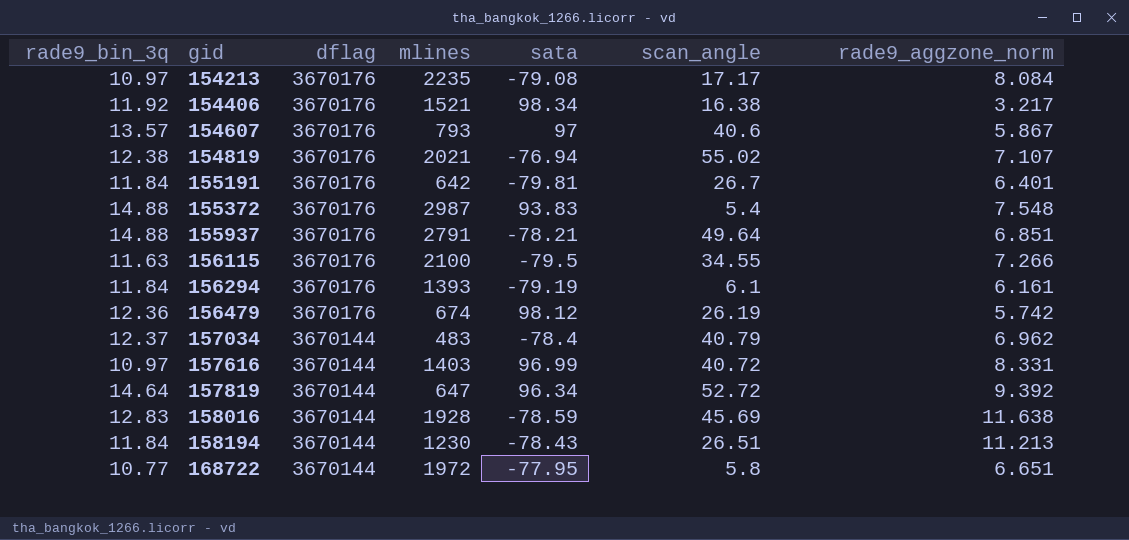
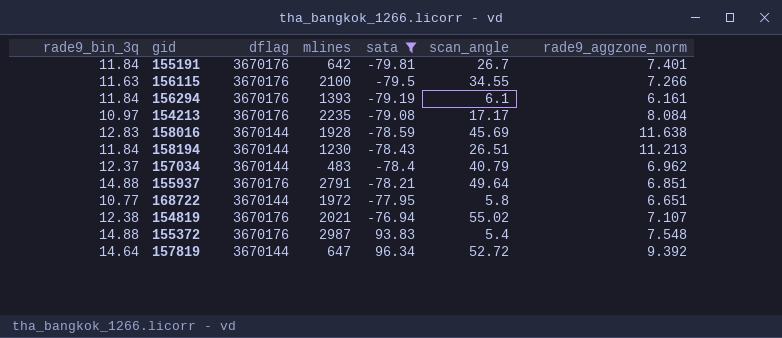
filter: none -> sata <= 96.34
row order: gid ascending -> sata ascending
155191 | rade9_aggzone_norm: 6.401 -> 7.401

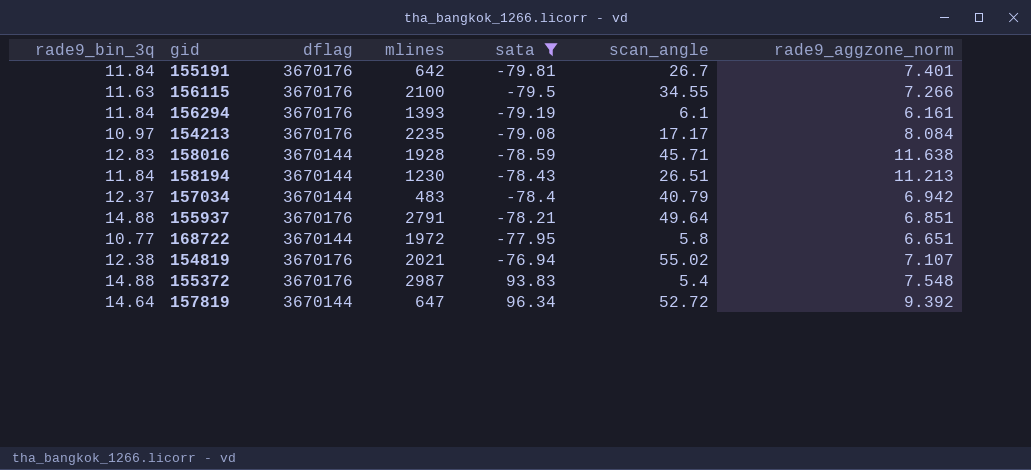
158016 | scan_angle: 45.69 -> 45.71
157034 | rade9_aggzone_norm: 6.962 -> 6.942

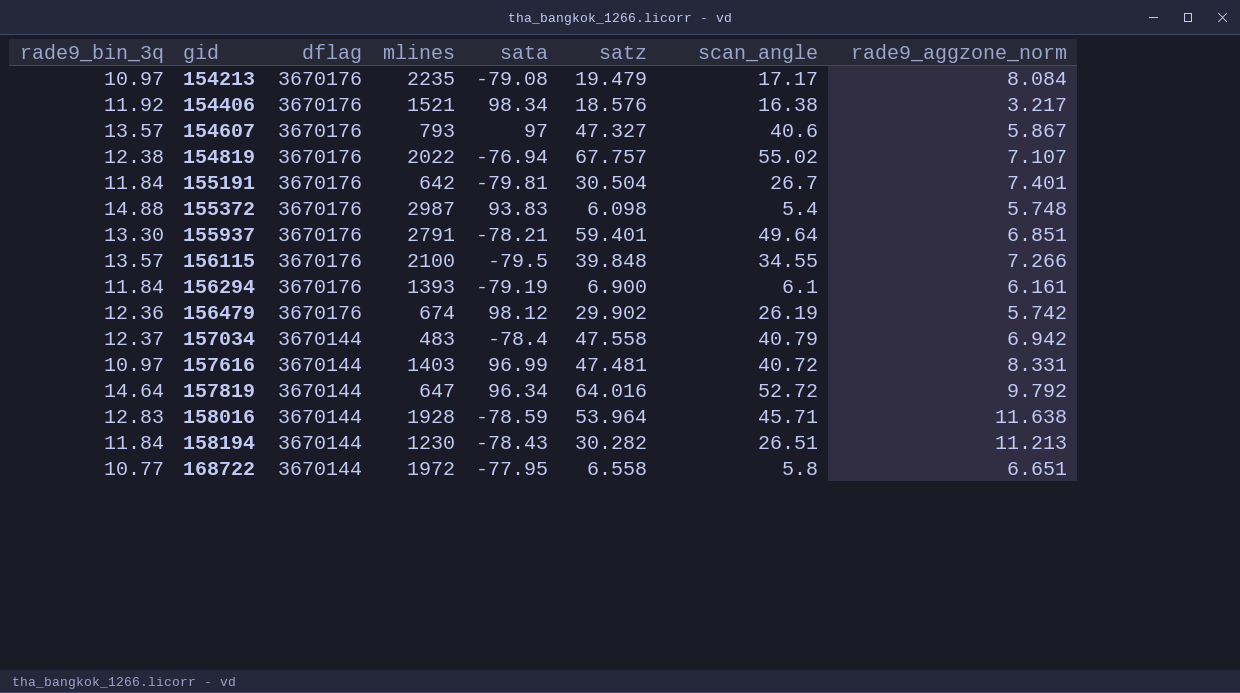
filter: sata <= 96.34 -> none
row order: sata ascending -> gid ascending
column satz | position: none -> 6
154819 | mlines: 2021 -> 2022
155372 | rade9_aggzone_norm: 7.548 -> 5.748
155937 | rade9_bin_3q: 14.88 -> 13.30
156115 | rade9_bin_3q: 11.63 -> 13.57
157819 | rade9_aggzone_norm: 9.392 -> 9.792

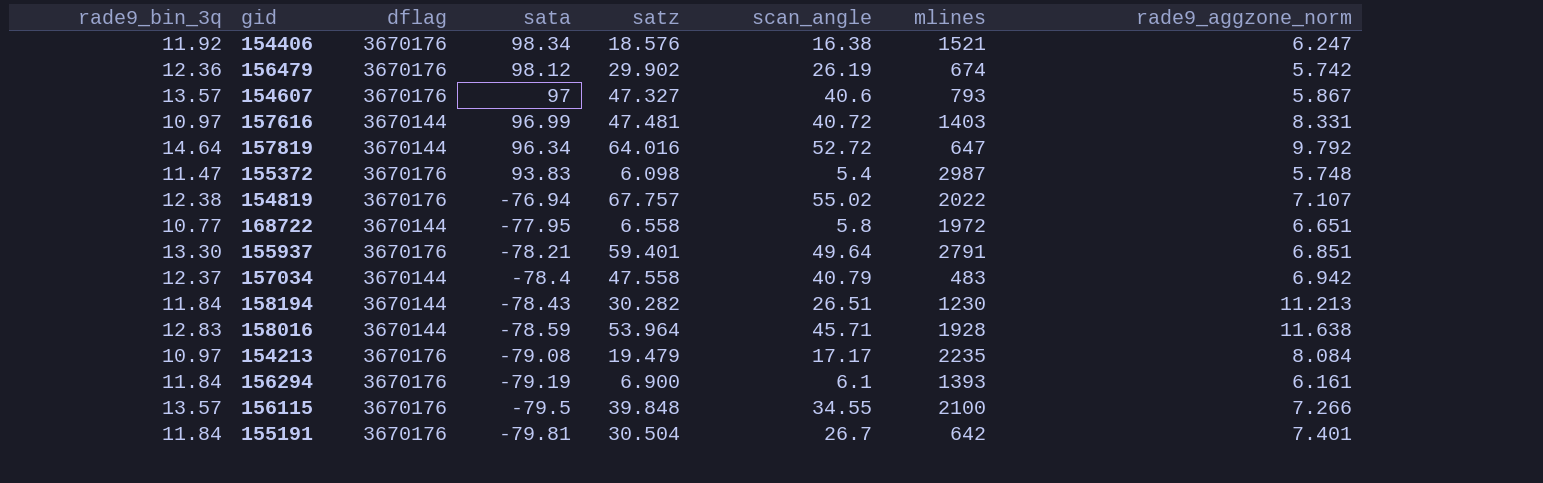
row order: gid ascending -> sata descending
column mlines | position: 4 -> 7
154406 | rade9_aggzone_norm: 3.217 -> 6.247
155372 | rade9_bin_3q: 14.88 -> 11.47

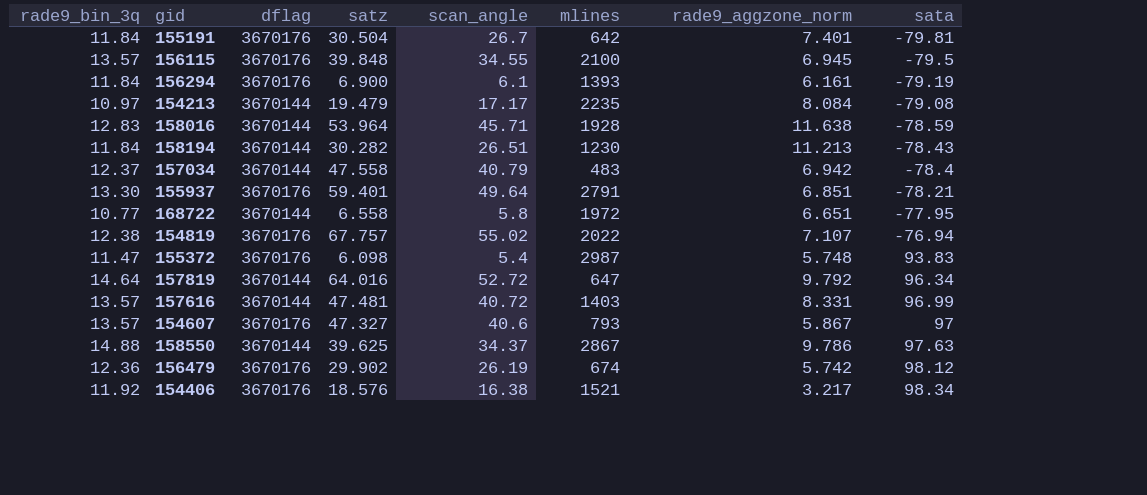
row order: sata descending -> sata ascending
column sata | position: 4 -> 8
156115 | rade9_aggzone_norm: 7.266 -> 6.945
154213 | dflag: 3670176 -> 3670144
157616 | rade9_bin_3q: 10.97 -> 13.57
row 158550: none -> 14.88 | 3670144 | 39.625 | 34.37 | 2867 | 9.786 | 97.63
154406 | rade9_aggzone_norm: 6.247 -> 3.217

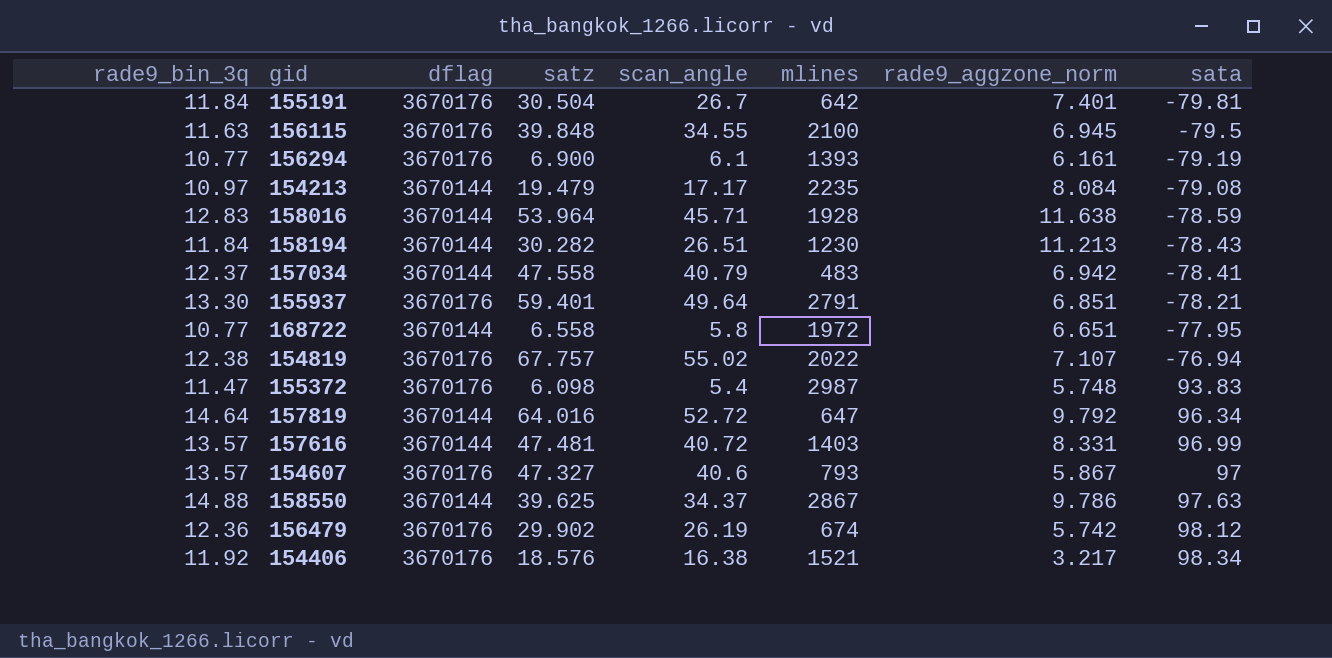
156115 | rade9_bin_3q: 13.57 -> 11.63
156294 | rade9_bin_3q: 11.84 -> 10.77
157034 | sata: -78.4 -> -78.41

